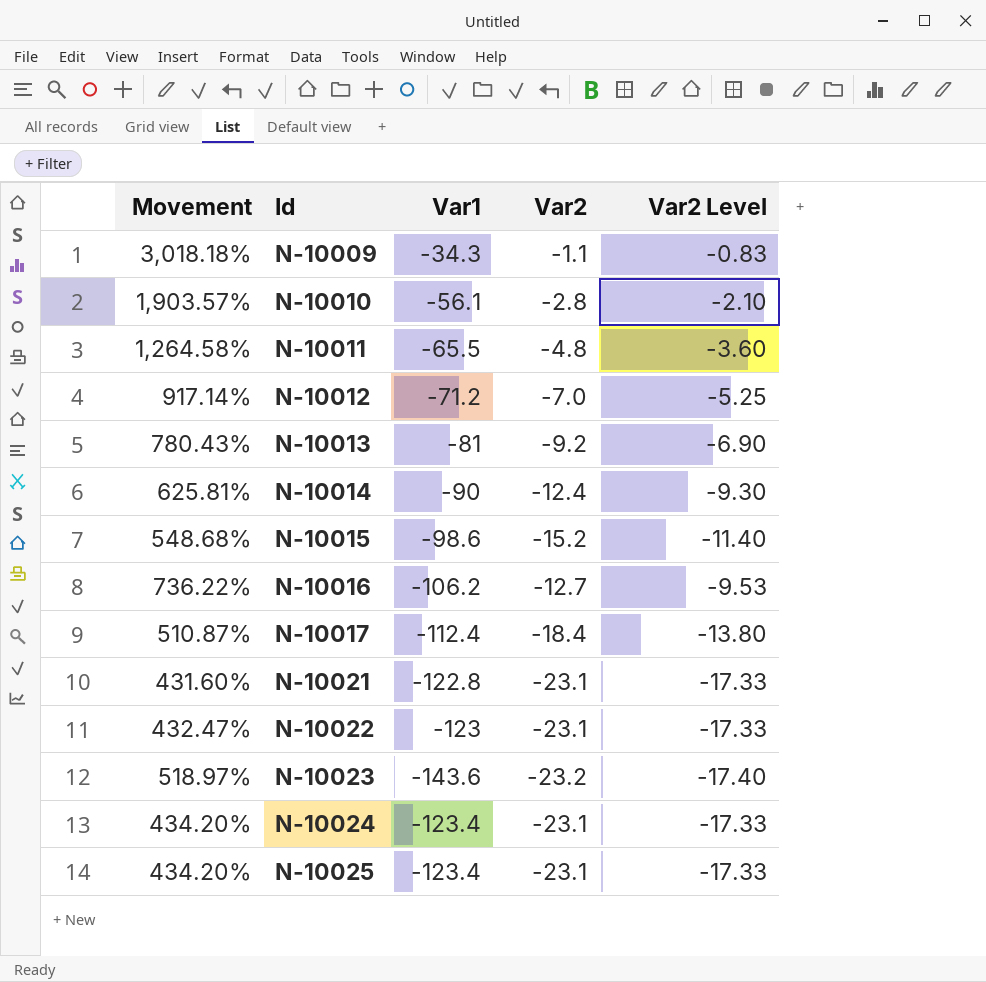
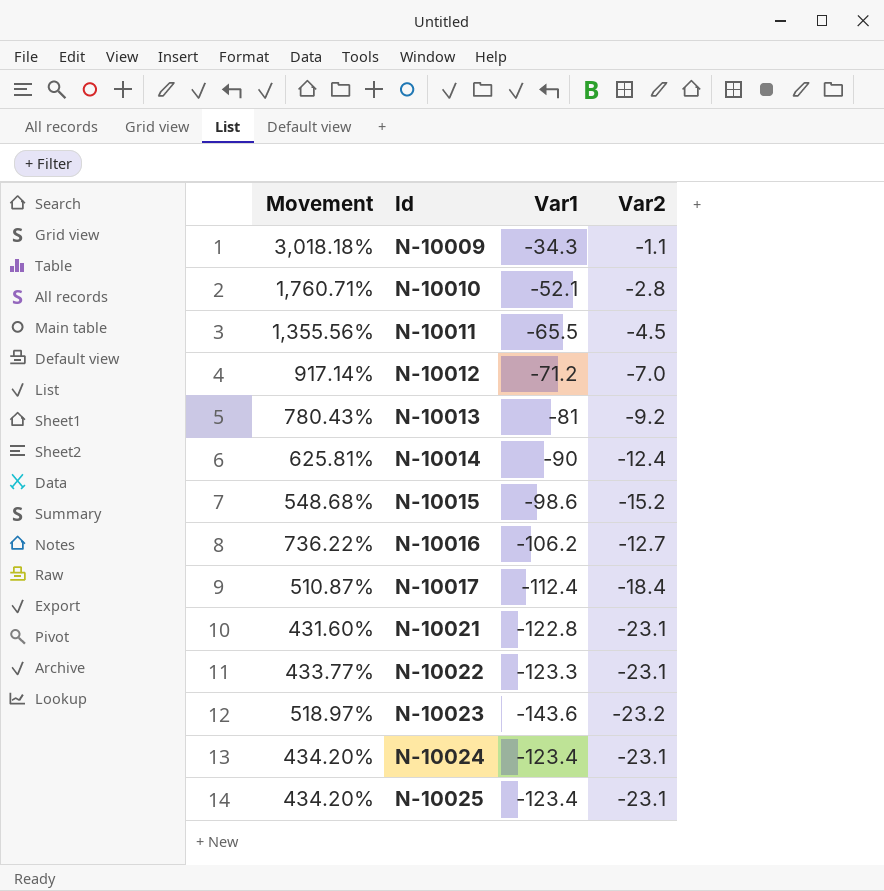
column Var2 Level | formula: [Var2] * 0.75 -> none
N-10010 | Movement: 1,903.57% -> 1,760.71%
N-10010 | Var1: -56.1 -> -52.1
N-10011 | Movement: 1,264.58% -> 1,355.56%
N-10011 | Var2: -4.8 -> -4.5
N-10022 | Movement: 432.47% -> 433.77%
N-10022 | Var1: -123 -> -123.3

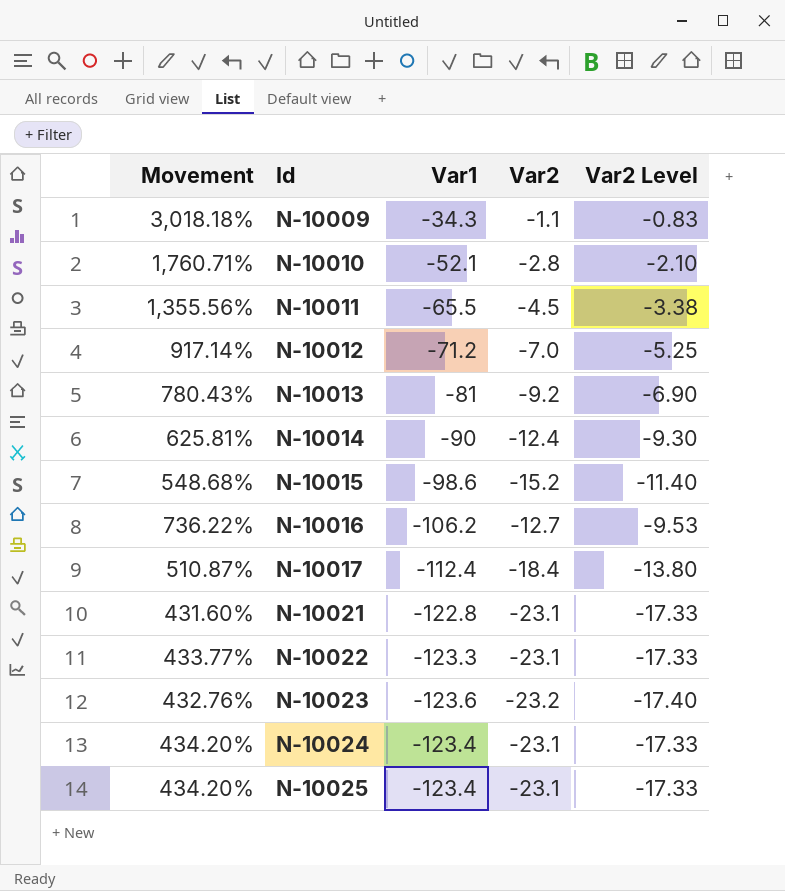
column Var2 Level | formula: none -> [Var2] * 0.75
N-10023 | Movement: 518.97% -> 432.76%
N-10023 | Var1: -143.6 -> -123.6

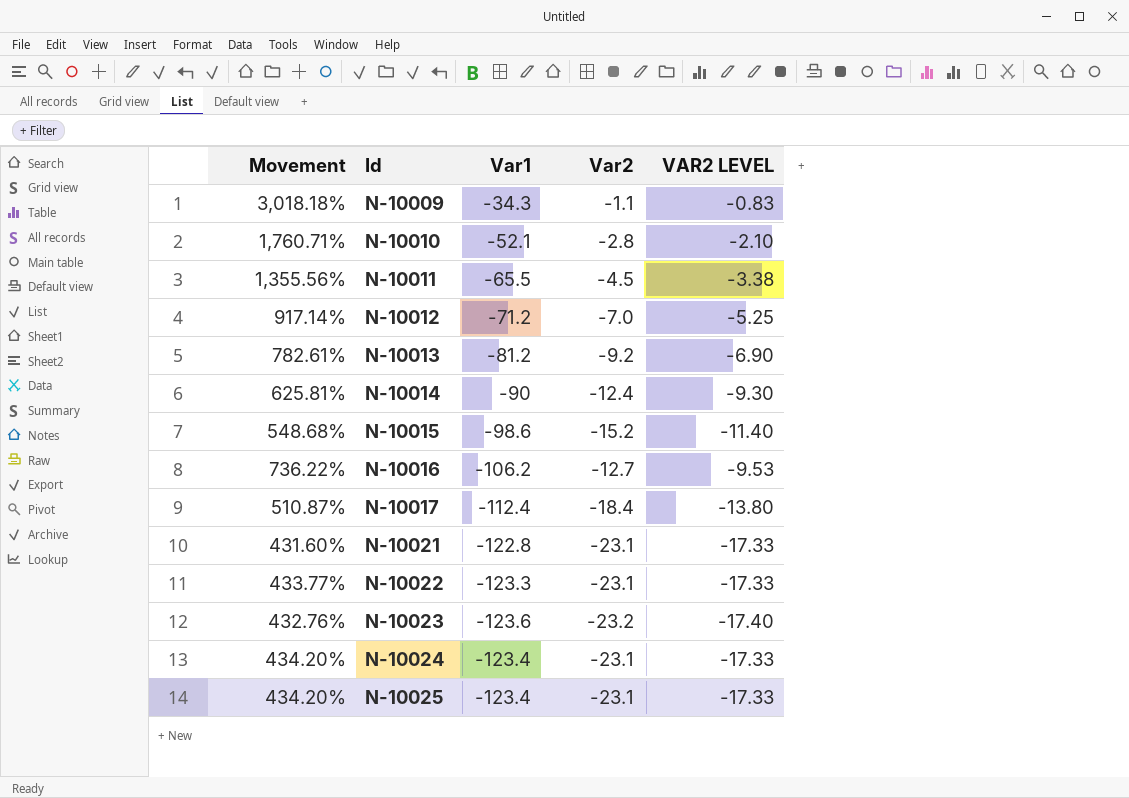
column name: Var2 Level -> VAR2 LEVEL
N-10013 | Movement: 780.43% -> 782.61%
N-10013 | Var1: -81 -> -81.2

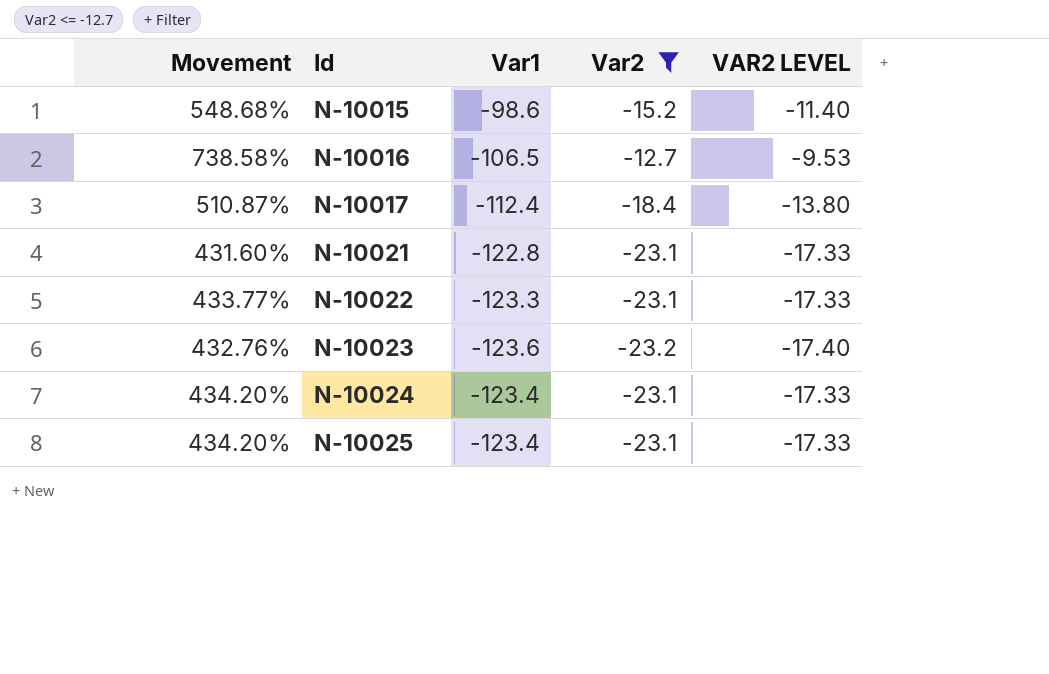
filter: none -> Var2 <= -12.7
N-10016 | Movement: 736.22% -> 738.58%
N-10016 | Var1: -106.2 -> -106.5

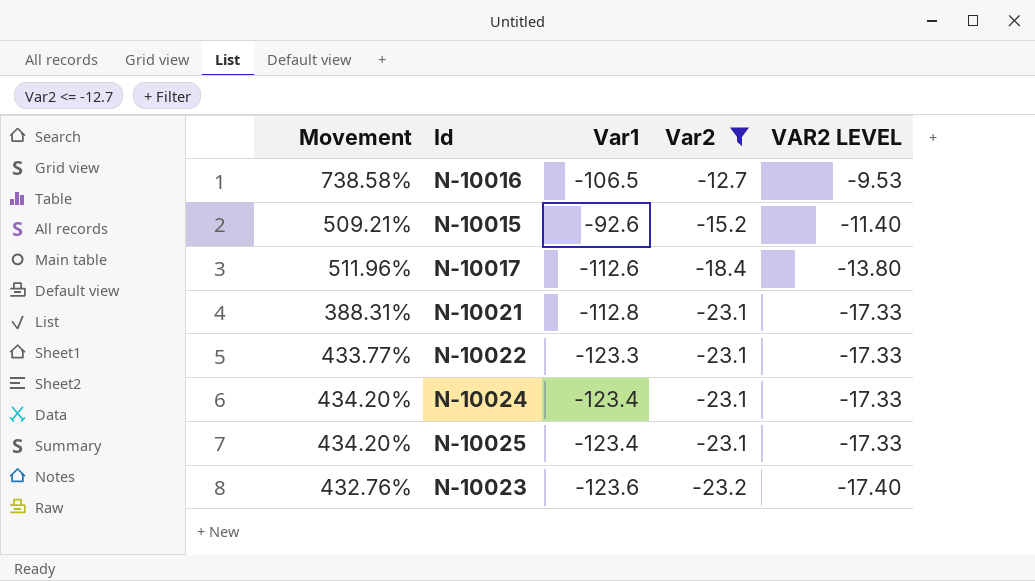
row order: Id ascending -> Var2 descending
N-10015 | Movement: 548.68% -> 509.21%
N-10015 | Var1: -98.6 -> -92.6
N-10017 | Movement: 510.87% -> 511.96%
N-10017 | Var1: -112.4 -> -112.6
N-10021 | Movement: 431.60% -> 388.31%
N-10021 | Var1: -122.8 -> -112.8

